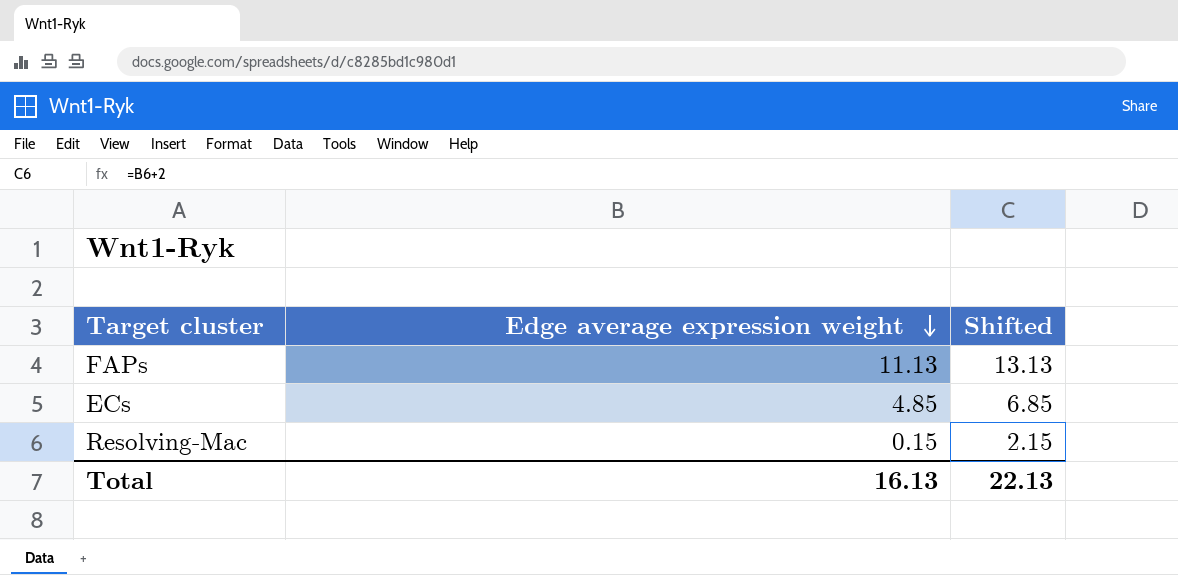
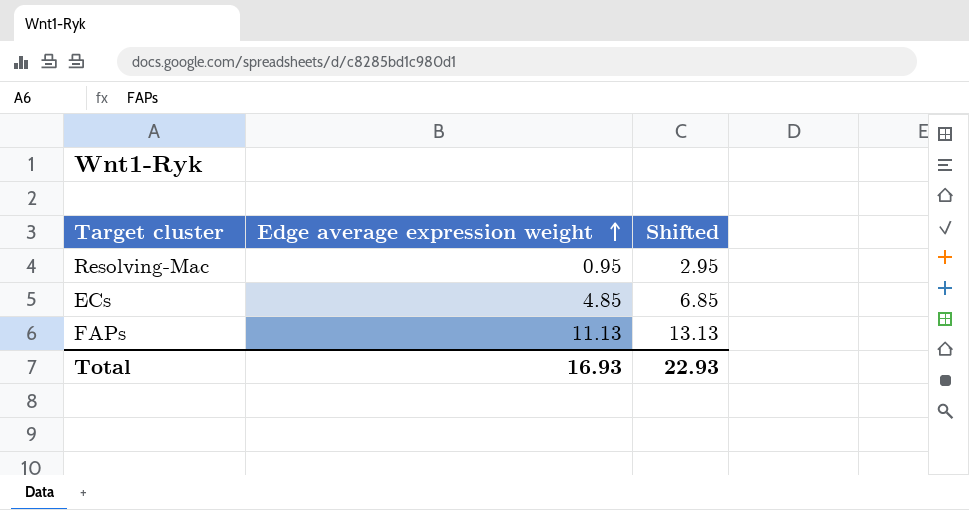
row order: Edge average expression weight descending -> Edge average expression weight ascending
Resolving-Mac | Edge average expression weight: 0.15 -> 0.95
Resolving-Mac | Shifted: 2.15 -> 2.95
Total | Edge average expression weight: 16.13 -> 16.93
Total | Shifted: 22.13 -> 22.93

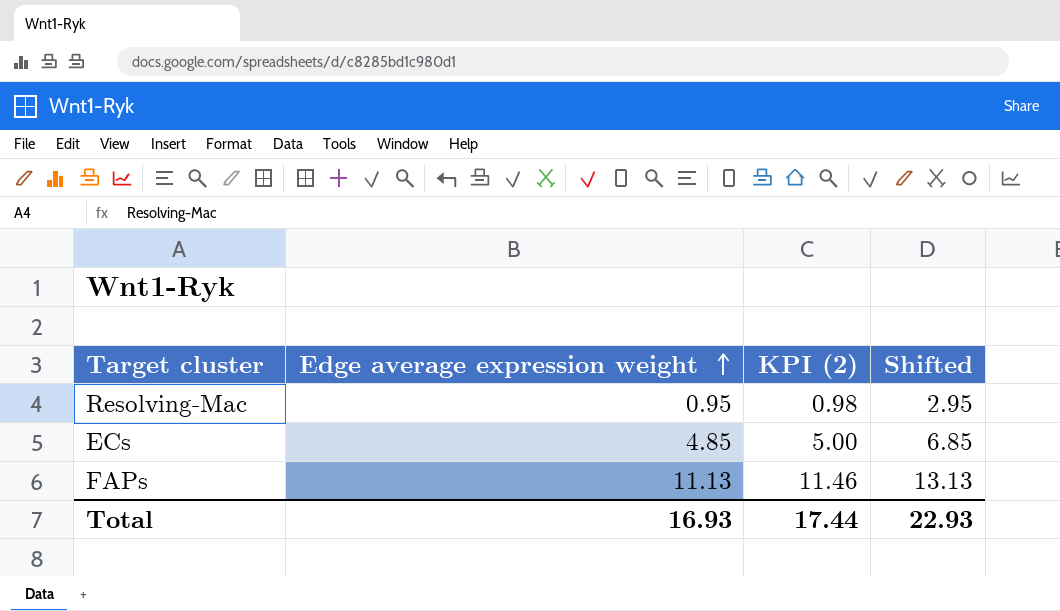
column KPI (2) | formula: none -> [Edge average expression weight] * 1.03

